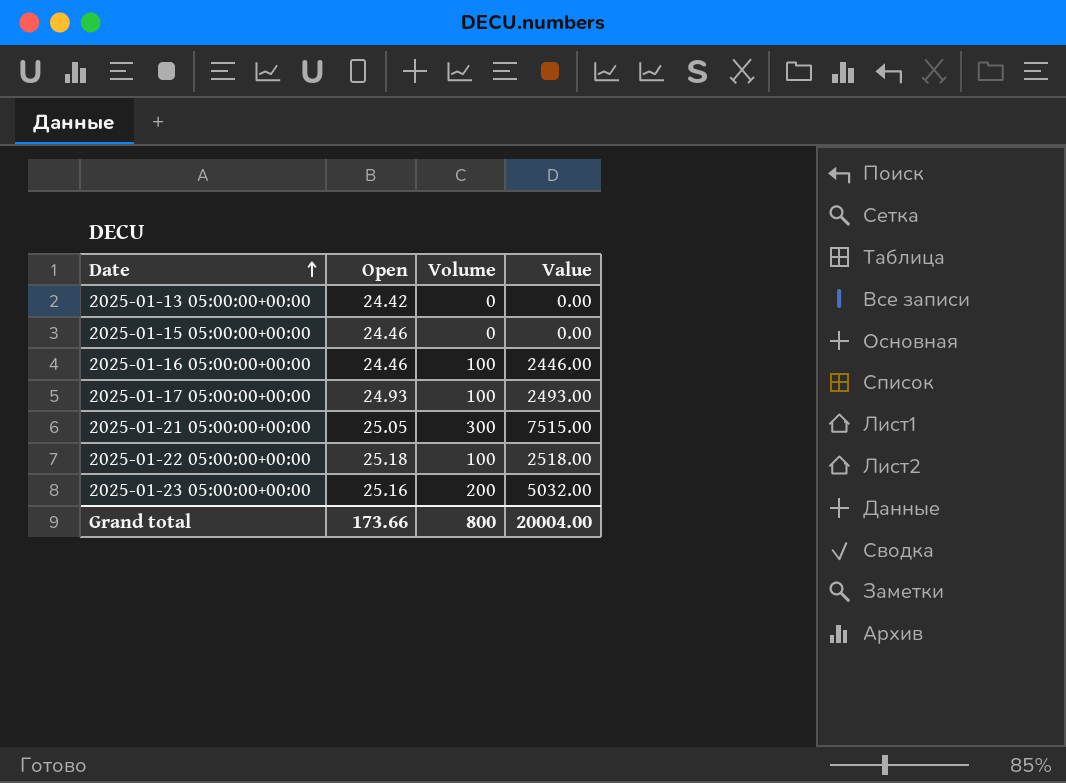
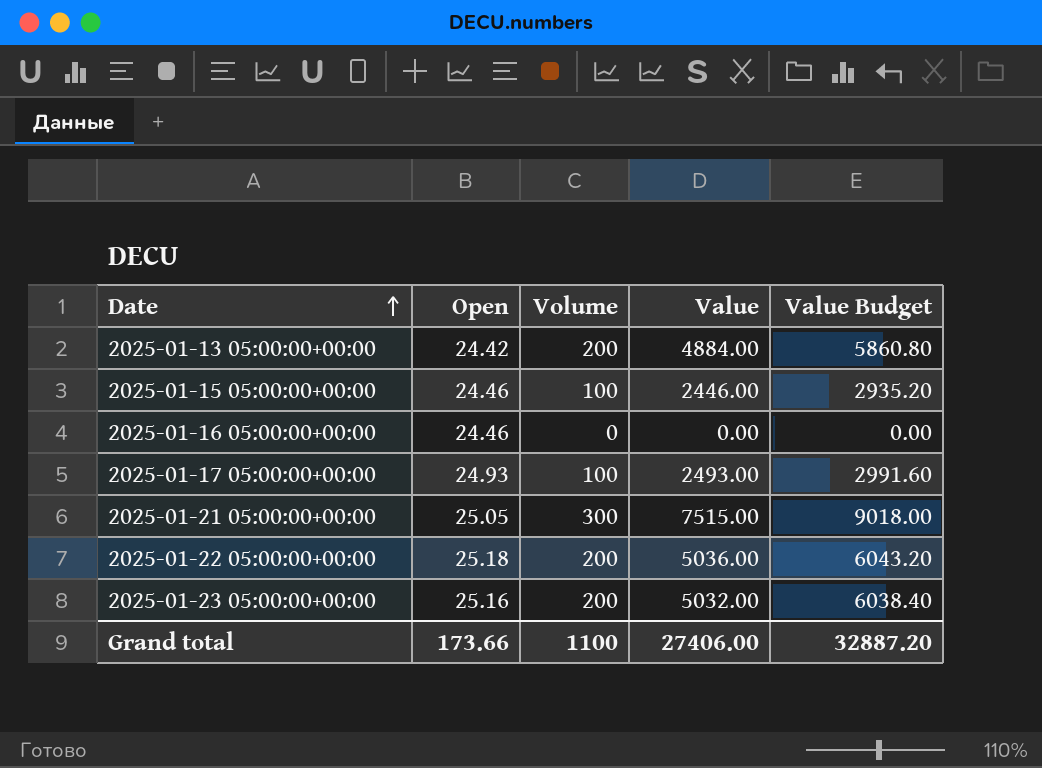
column Value Budget | formula: none -> [Value] * 1.2
2025-01-13 05:00:00+00:00 | Volume: 0 -> 200
2025-01-13 05:00:00+00:00 | Value: 0.00 -> 4884.00
2025-01-15 05:00:00+00:00 | Volume: 0 -> 100
2025-01-15 05:00:00+00:00 | Value: 0.00 -> 2446.00
2025-01-16 05:00:00+00:00 | Volume: 100 -> 0
2025-01-16 05:00:00+00:00 | Value: 2446.00 -> 0.00
2025-01-22 05:00:00+00:00 | Volume: 100 -> 200
2025-01-22 05:00:00+00:00 | Value: 2518.00 -> 5036.00
Grand total | Volume: 800 -> 1100
Grand total | Value: 20004.00 -> 27406.00

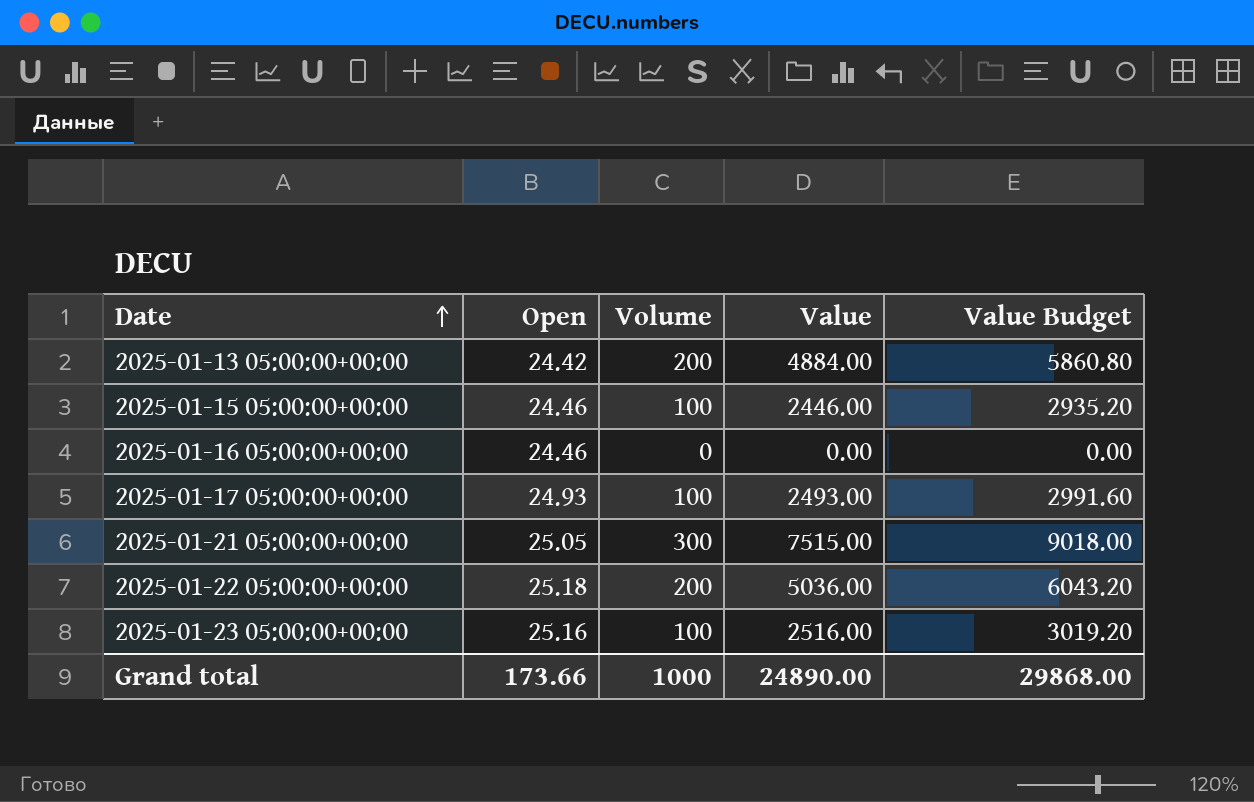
2025-01-23 05:00:00+00:00 | Volume: 200 -> 100
2025-01-23 05:00:00+00:00 | Value: 5032.00 -> 2516.00
2025-01-23 05:00:00+00:00 | Value Budget: 6038.40 -> 3019.20
Grand total | Volume: 1100 -> 1000
Grand total | Value: 27406.00 -> 24890.00
Grand total | Value Budget: 32887.20 -> 29868.00

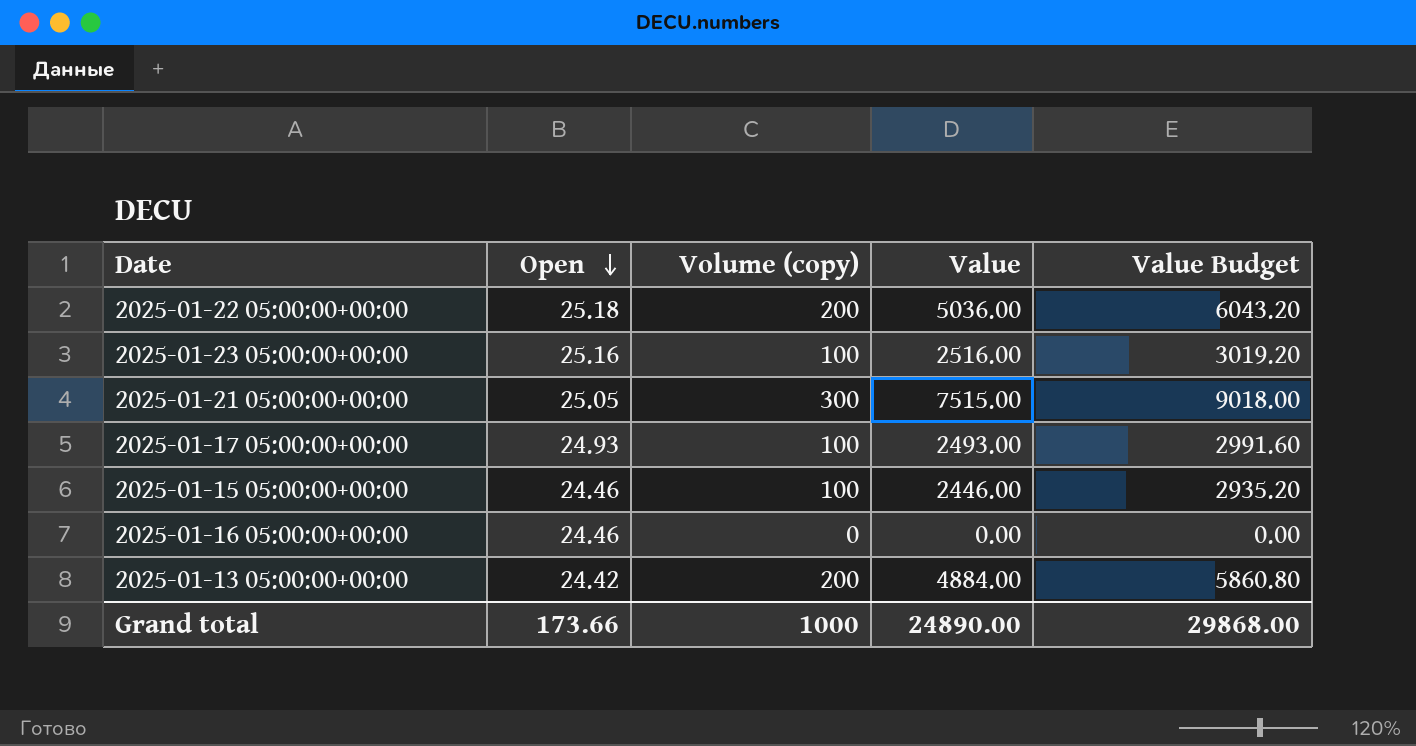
row order: Date ascending -> Open descending
column name: Volume -> Volume (copy)

